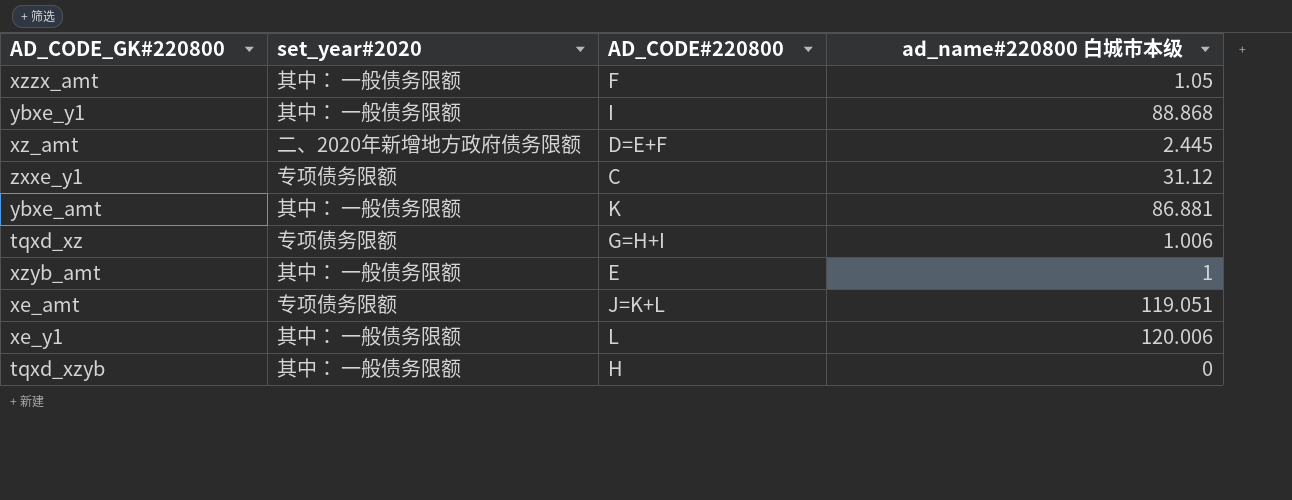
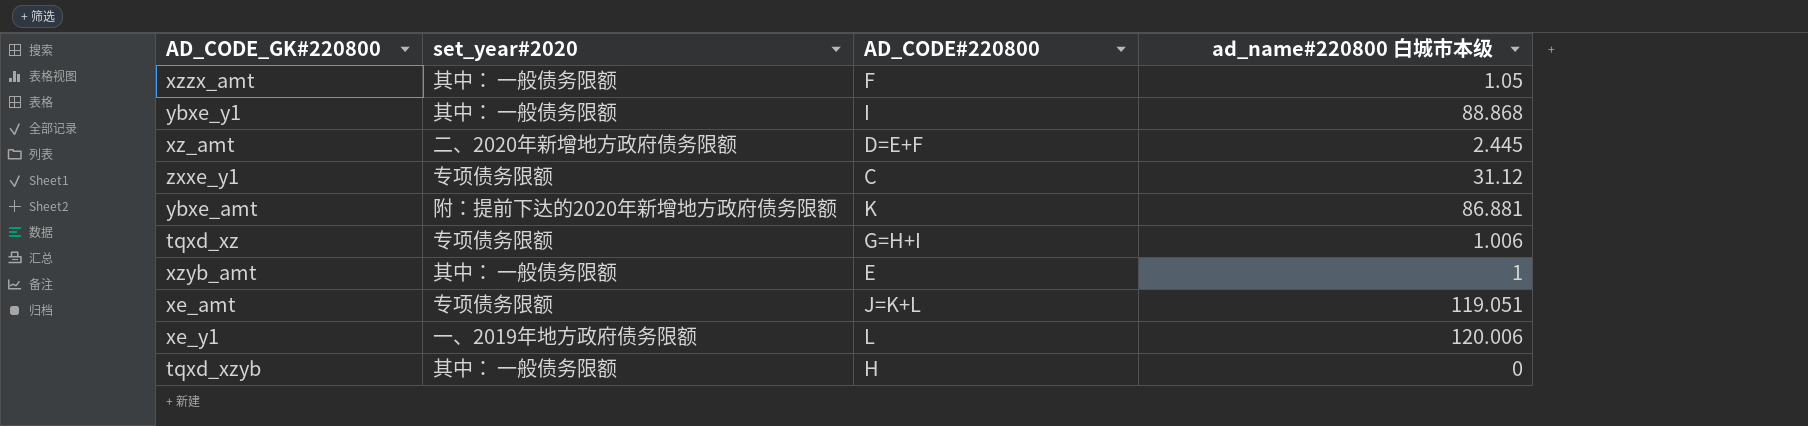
ybxe_amt | set_year#2020: 其中： 一般债务限额 -> 附：提前下达的2020年新增地方政府债务限额
xe_y1 | set_year#2020: 其中： 一般债务限额 -> 一、2019年地方政府债务限额

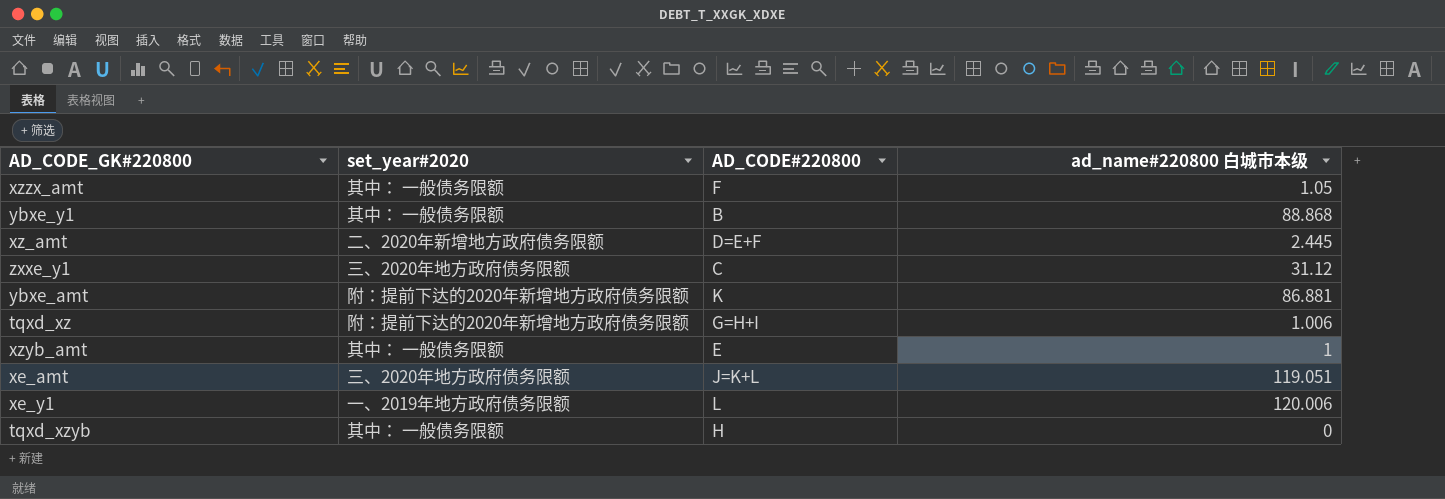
ybxe_y1 | AD_CODE#220800: I -> B
zxxe_y1 | set_year#2020: 专项债务限额 -> 三、2020年地方政府债务限额
tqxd_xz | set_year#2020: 专项债务限额 -> 附：提前下达的2020年新增地方政府债务限额
xe_amt | set_year#2020: 专项债务限额 -> 三、2020年地方政府债务限额

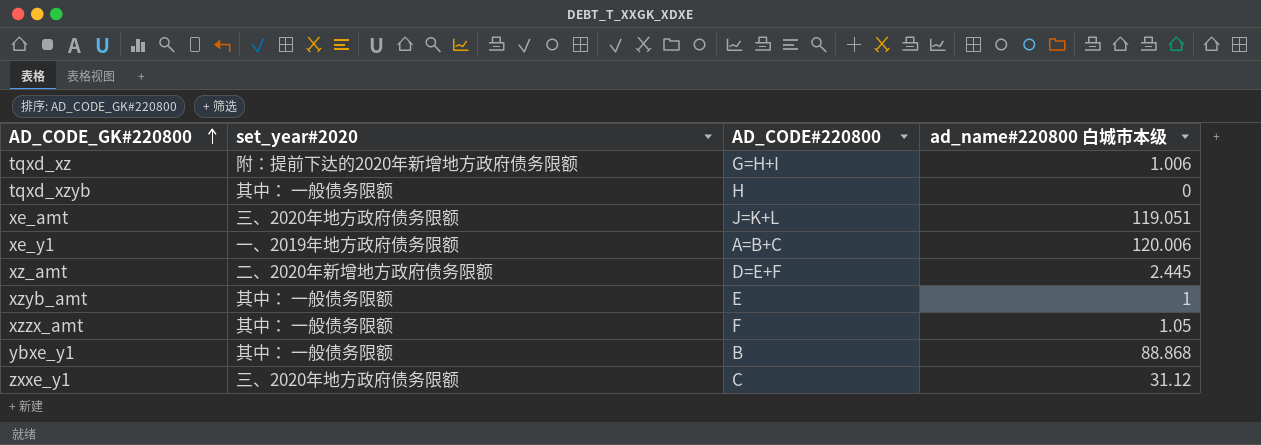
row order: none -> AD_CODE_GK#220800 ascending
row ybxe_amt: 附：提前下达的2020年新增地方政府债务限额 | K | 86.881 -> none
xe_y1 | AD_CODE#220800: L -> A=B+C

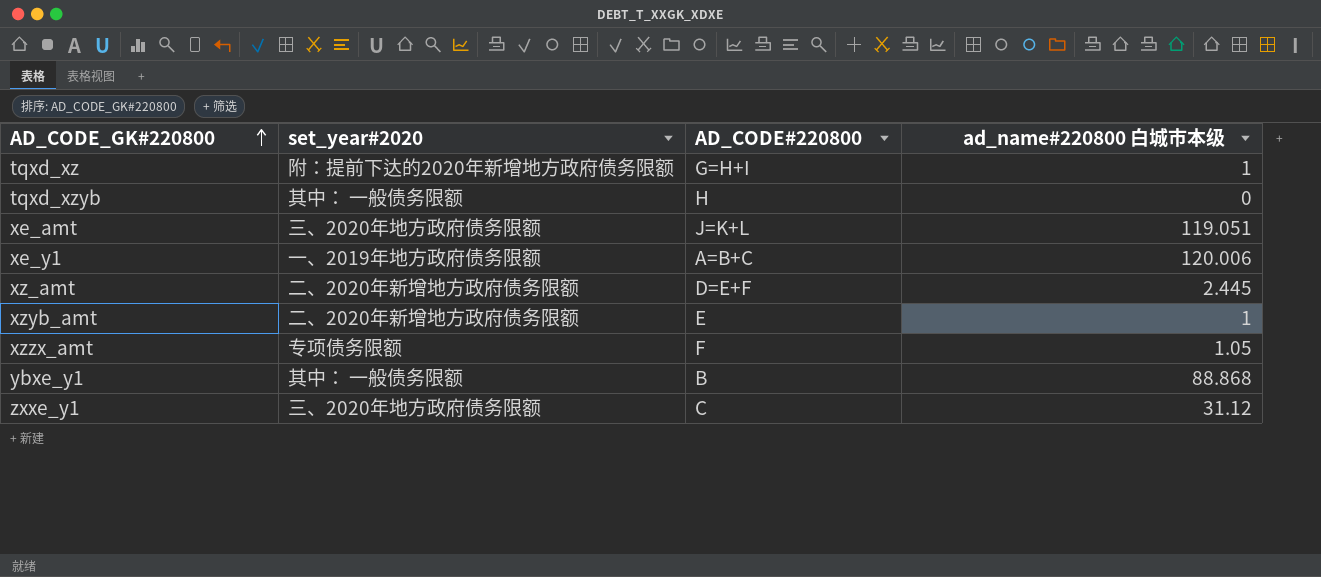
tqxd_xz | ad_name#220800 白城市本级: 1.006 -> 1
xzyb_amt | set_year#2020: 其中： 一般债务限额 -> 二、2020年新增地方政府债务限额
xzzx_amt | set_year#2020: 其中： 一般债务限额 -> 专项债务限额

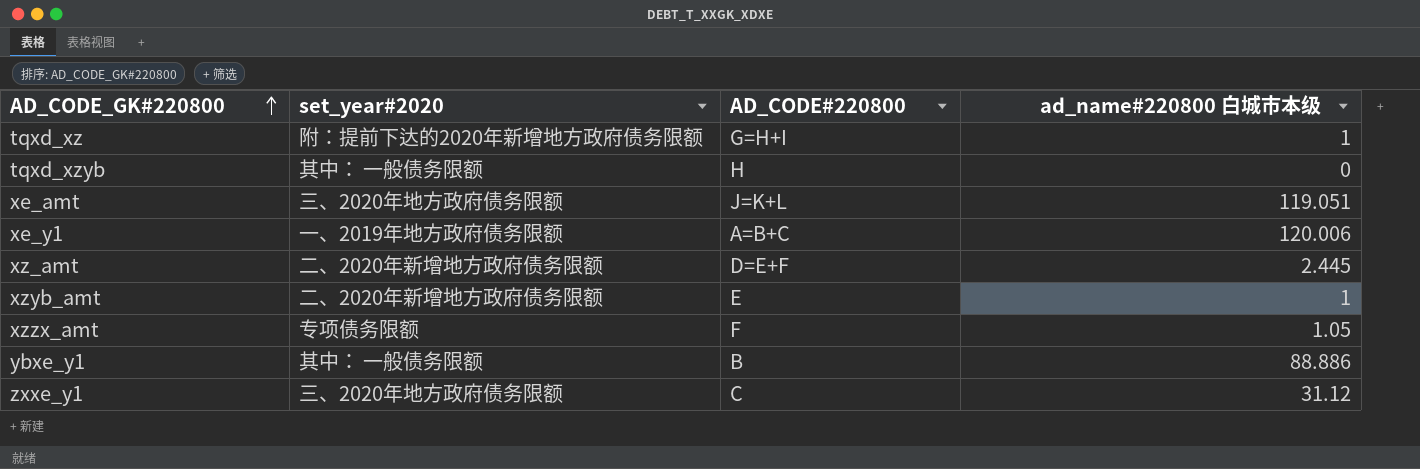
ybxe_y1 | ad_name#220800 白城市本级: 88.868 -> 88.886

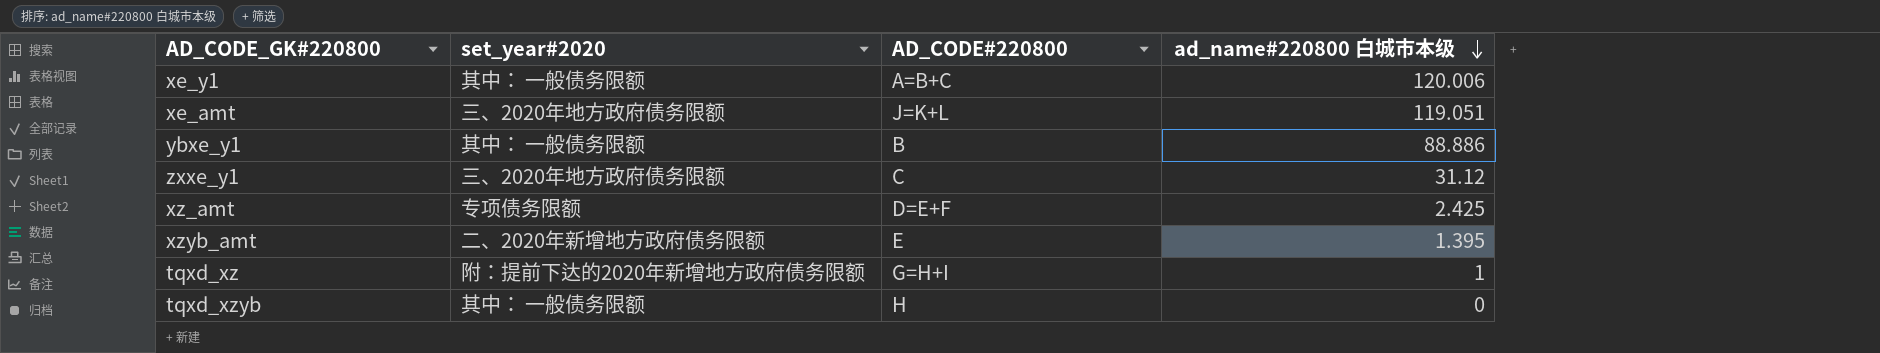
row order: AD_CODE_GK#220800 ascending -> ad_name#220800 白城市本级 descending
row xzzx_amt: 专项债务限额 | F | 1.05 -> none
xe_y1 | set_year#2020: 一、2019年地方政府债务限额 -> 其中： 一般债务限额
xz_amt | set_year#2020: 二、2020年新增地方政府债务限额 -> 专项债务限额
xz_amt | ad_name#220800 白城市本级: 2.445 -> 2.425
xzyb_amt | ad_name#220800 白城市本级: 1 -> 1.395

